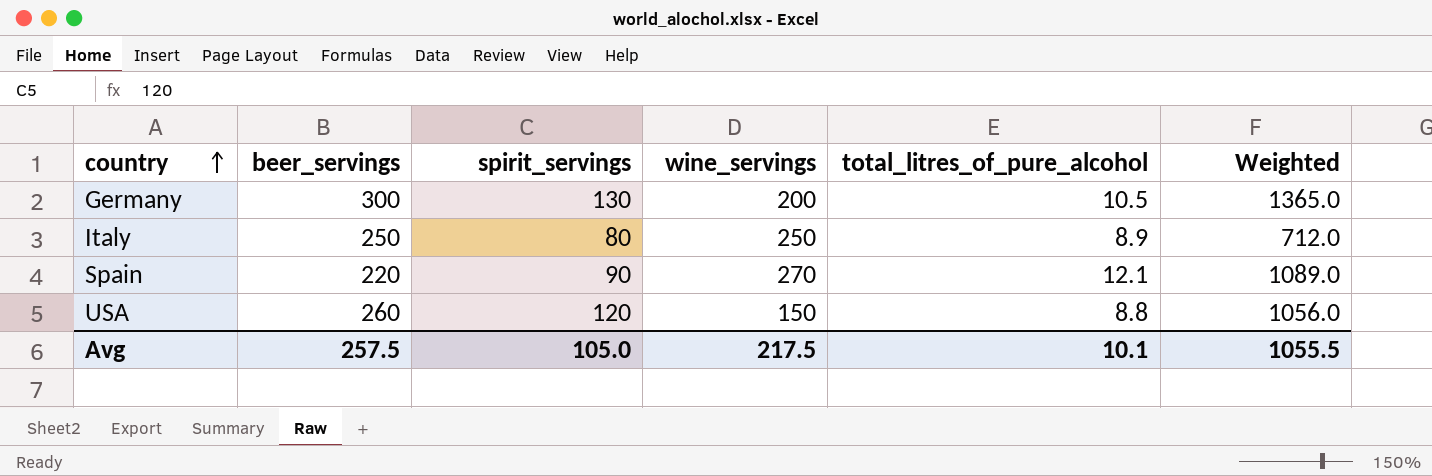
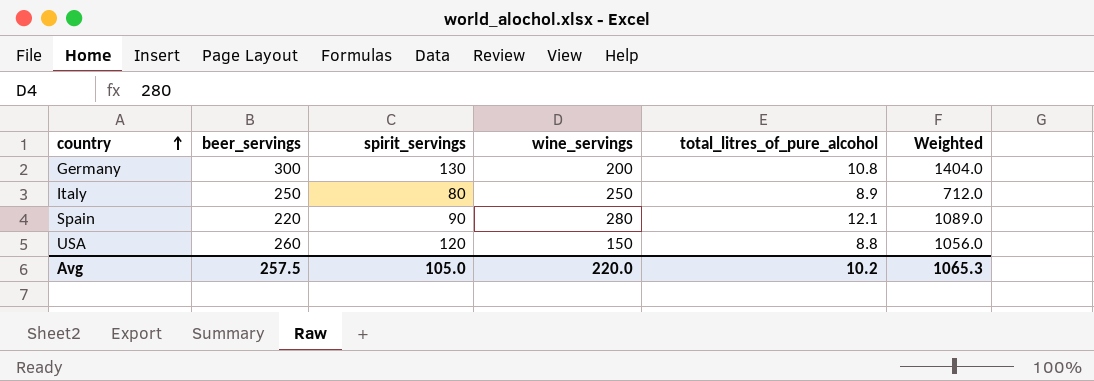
Germany | total_litres_of_pure_alcohol: 10.5 -> 10.8
Germany | Weighted: 1365.0 -> 1404.0
Spain | wine_servings: 270 -> 280
Avg | wine_servings: 217.5 -> 220.0
Avg | total_litres_of_pure_alcohol: 10.1 -> 10.2
Avg | Weighted: 1055.5 -> 1065.3

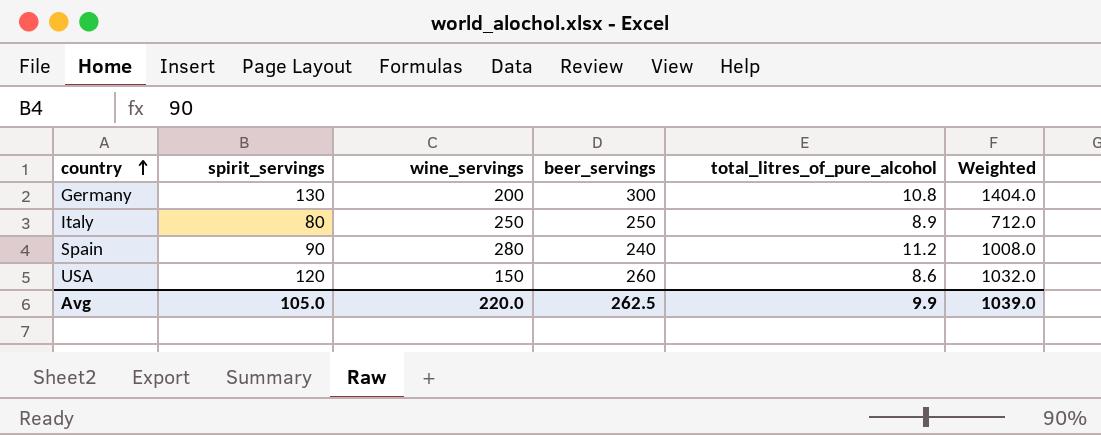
column beer_servings | position: 2 -> 4
Spain | beer_servings: 220 -> 240
Spain | total_litres_of_pure_alcohol: 12.1 -> 11.2
Spain | Weighted: 1089.0 -> 1008.0
USA | total_litres_of_pure_alcohol: 8.8 -> 8.6
USA | Weighted: 1056.0 -> 1032.0
Avg | beer_servings: 257.5 -> 262.5
Avg | total_litres_of_pure_alcohol: 10.2 -> 9.9
Avg | Weighted: 1065.3 -> 1039.0

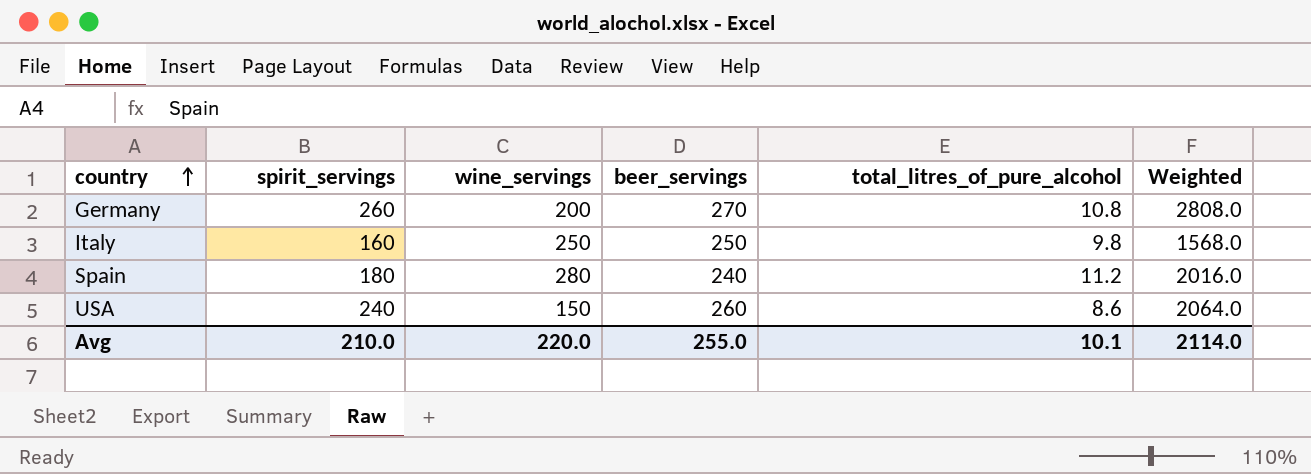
Germany | spirit_servings: 130 -> 260
Germany | beer_servings: 300 -> 270
Germany | Weighted: 1404.0 -> 2808.0
Italy | spirit_servings: 80 -> 160
Italy | total_litres_of_pure_alcohol: 8.9 -> 9.8
Italy | Weighted: 712.0 -> 1568.0
Spain | spirit_servings: 90 -> 180
Spain | Weighted: 1008.0 -> 2016.0
USA | spirit_servings: 120 -> 240
USA | Weighted: 1032.0 -> 2064.0
Avg | spirit_servings: 105.0 -> 210.0
Avg | beer_servings: 262.5 -> 255.0
Avg | total_litres_of_pure_alcohol: 9.9 -> 10.1
Avg | Weighted: 1039.0 -> 2114.0

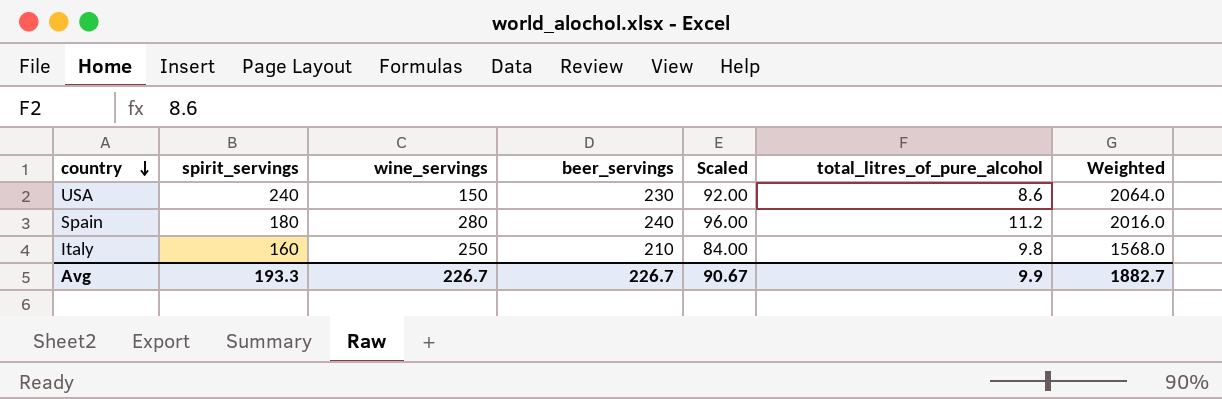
row order: country ascending -> country descending
column Scaled | formula: none -> [beer_servings] * 0.4
row Germany: 260 | 200 | 270 | 10.8 | 2808.0 -> none
USA | beer_servings: 260 -> 230
Italy | beer_servings: 250 -> 210
Avg | spirit_servings: 210.0 -> 193.3
Avg | wine_servings: 220.0 -> 226.7
Avg | beer_servings: 255.0 -> 226.7
Avg | total_litres_of_pure_alcohol: 10.1 -> 9.9
Avg | Weighted: 2114.0 -> 1882.7

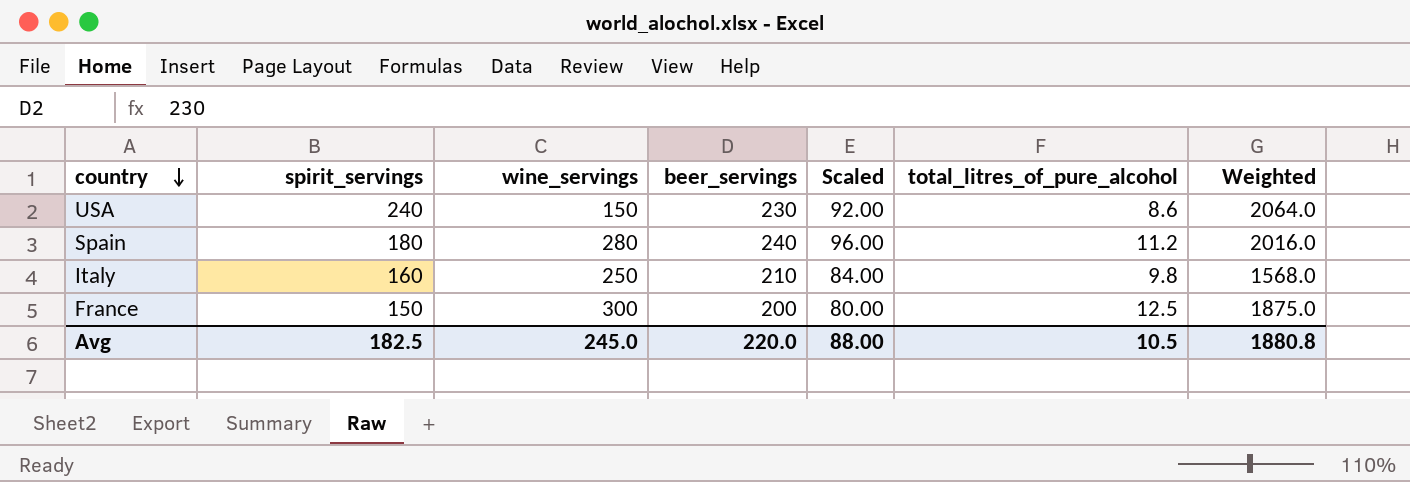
row France: none -> 150 | 300 | 200 | 80.00 | 12.5 | 1875.0
Avg | spirit_servings: 193.3 -> 182.5
Avg | wine_servings: 226.7 -> 245.0
Avg | beer_servings: 226.7 -> 220.0
Avg | Scaled: 90.67 -> 88.00
Avg | total_litres_of_pure_alcohol: 9.9 -> 10.5
Avg | Weighted: 1882.7 -> 1880.8

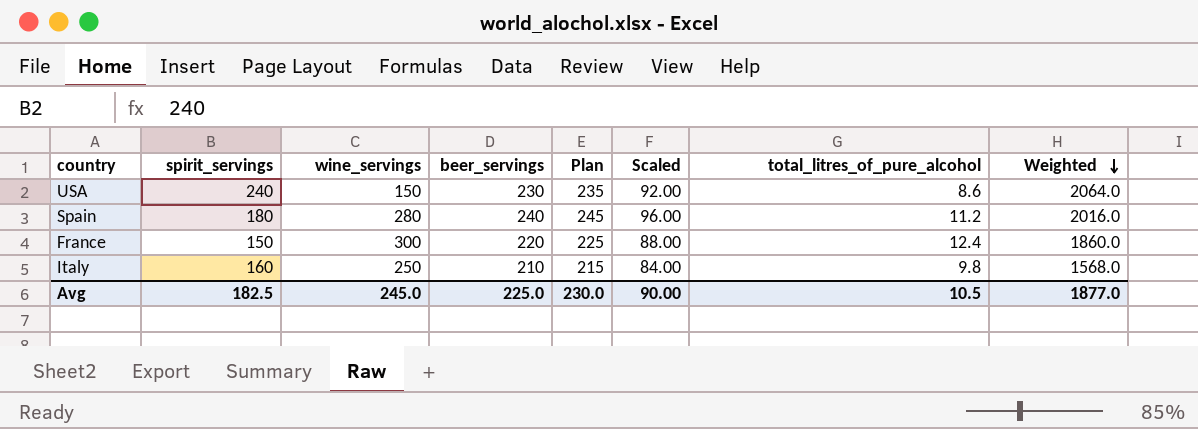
row order: country descending -> Weighted descending
column Plan | formula: none -> [beer_servings] + 5
France | beer_servings: 200 -> 220
France | Scaled: 80.00 -> 88.00
France | total_litres_of_pure_alcohol: 12.5 -> 12.4
France | Weighted: 1875.0 -> 1860.0
Avg | beer_servings: 220.0 -> 225.0
Avg | Scaled: 88.00 -> 90.00
Avg | Weighted: 1880.8 -> 1877.0

